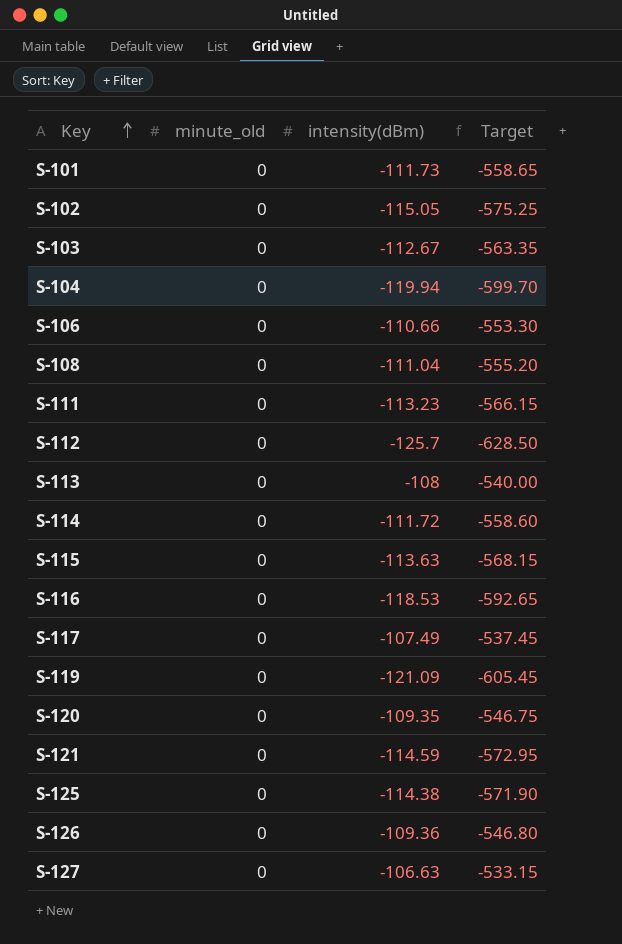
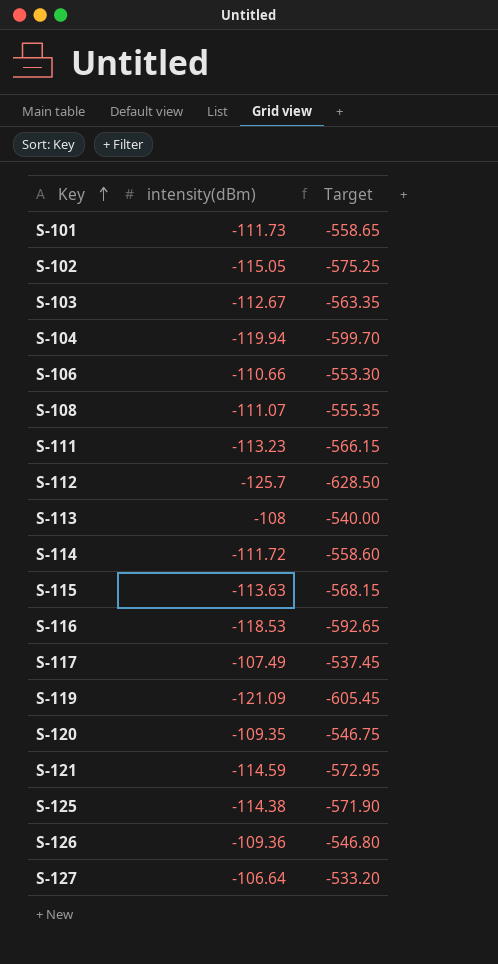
column minute_old | position: 2 -> none
S-108 | intensity(dBm): -111.04 -> -111.07
S-108 | Target: -555.20 -> -555.35
S-127 | intensity(dBm): -106.63 -> -106.64
S-127 | Target: -533.15 -> -533.20

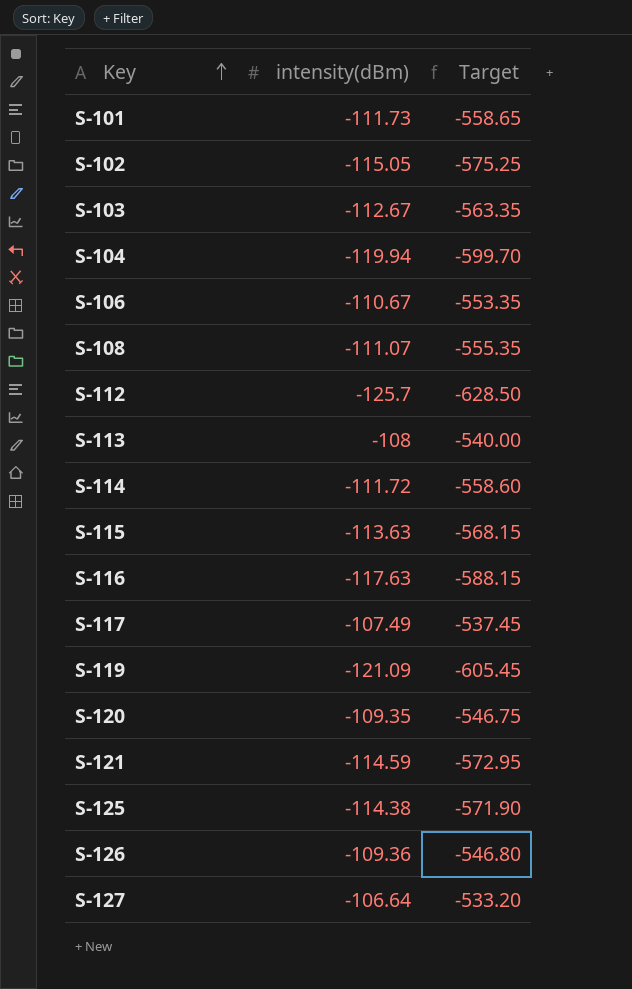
row S-111: -113.23 | -566.15 -> none
S-106 | intensity(dBm): -110.66 -> -110.67
S-106 | Target: -553.30 -> -553.35
S-116 | intensity(dBm): -118.53 -> -117.63
S-116 | Target: -592.65 -> -588.15

